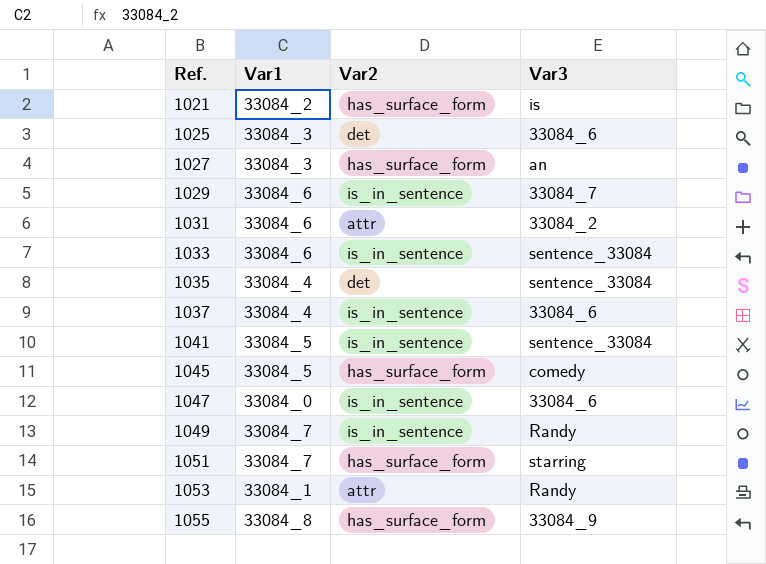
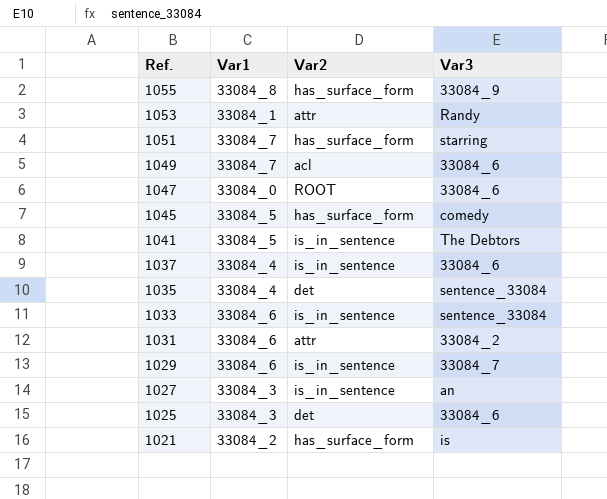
row order: Ref. ascending -> Ref. descending
1049 | Var2: is_in_sentence -> acl
1049 | Var3: Randy -> 33084_6
1047 | Var2: is_in_sentence -> ROOT
1041 | Var3: sentence_33084 -> The Debtors
1027 | Var2: has_surface_form -> is_in_sentence

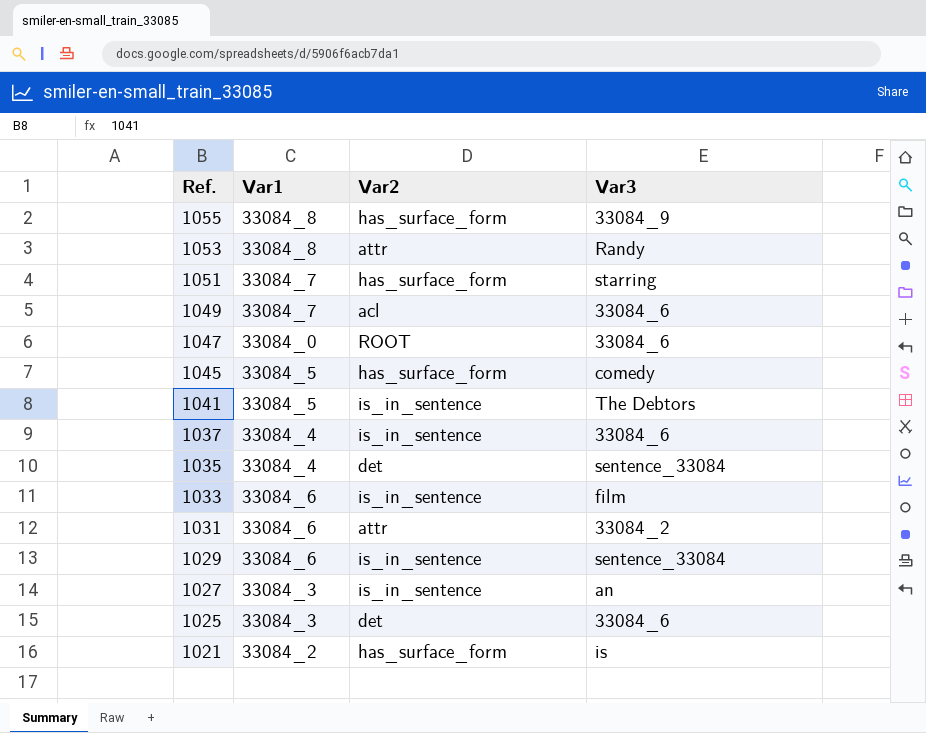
1053 | Var1: 33084_1 -> 33084_8
1033 | Var3: sentence_33084 -> film
1029 | Var3: 33084_7 -> sentence_33084

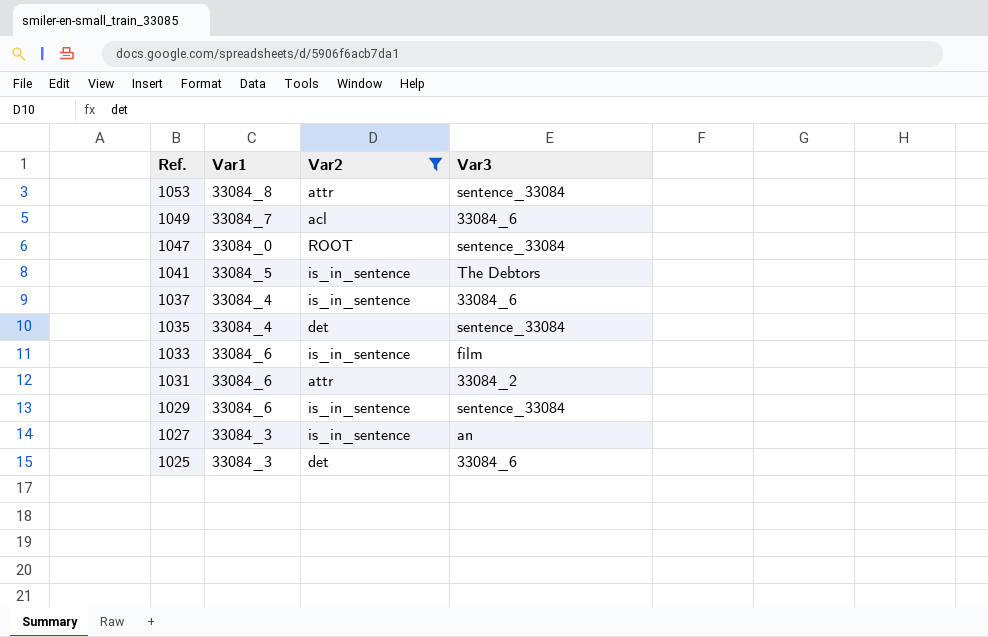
filter: none -> Var2 != has_surface_form
1053 | Var3: Randy -> sentence_33084
1047 | Var3: 33084_6 -> sentence_33084

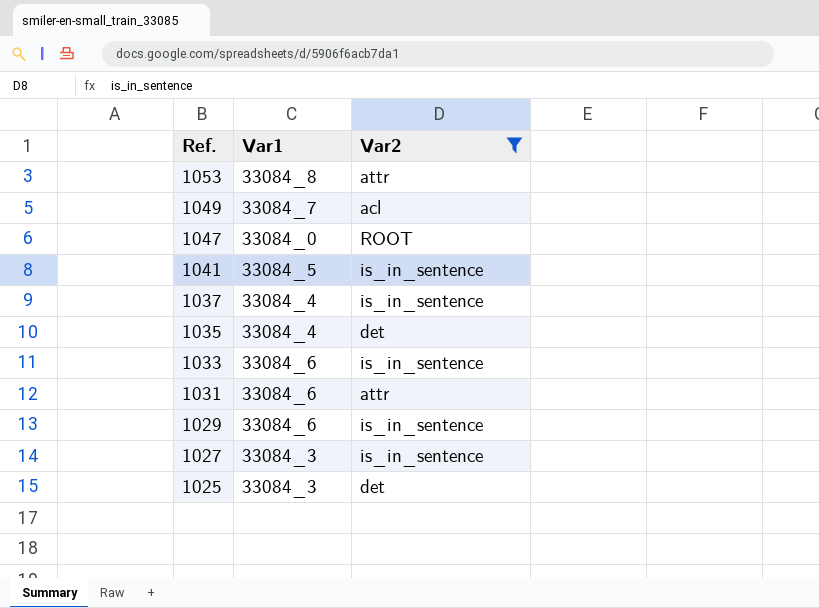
column Var3 | position: 4 -> none

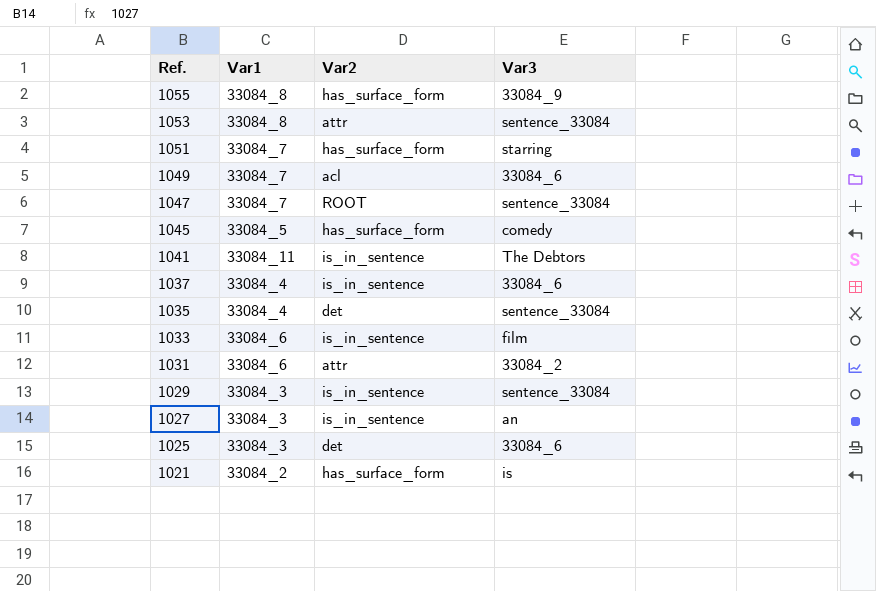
filter: Var2 != has_surface_form -> none
column Var3 | position: none -> 4
1047 | Var1: 33084_0 -> 33084_7
1041 | Var1: 33084_5 -> 33084_11
1029 | Var1: 33084_6 -> 33084_3

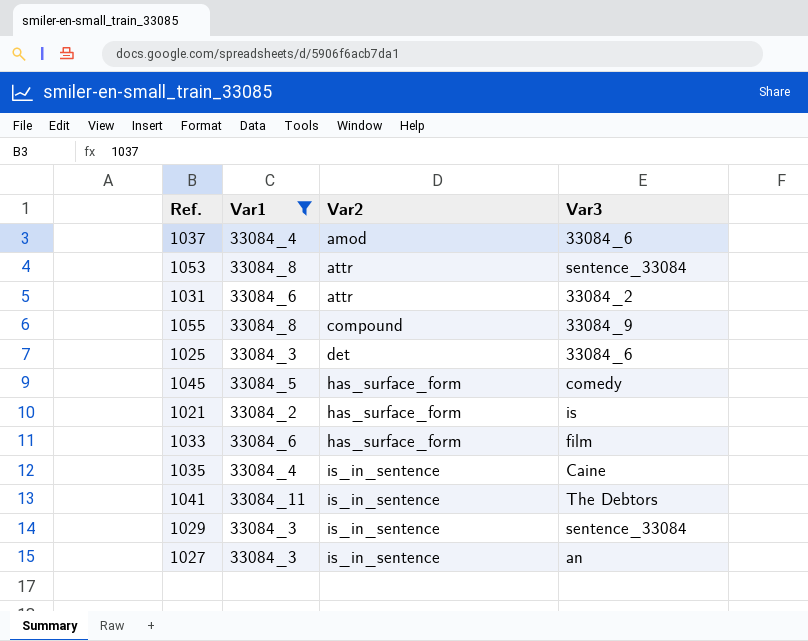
filter: none -> Var1 != 33084_7
row order: Ref. descending -> Var2 ascending
1037 | Var2: is_in_sentence -> amod
1055 | Var2: has_surface_form -> compound
1033 | Var2: is_in_sentence -> has_surface_form
1035 | Var2: det -> is_in_sentence
1035 | Var3: sentence_33084 -> Caine

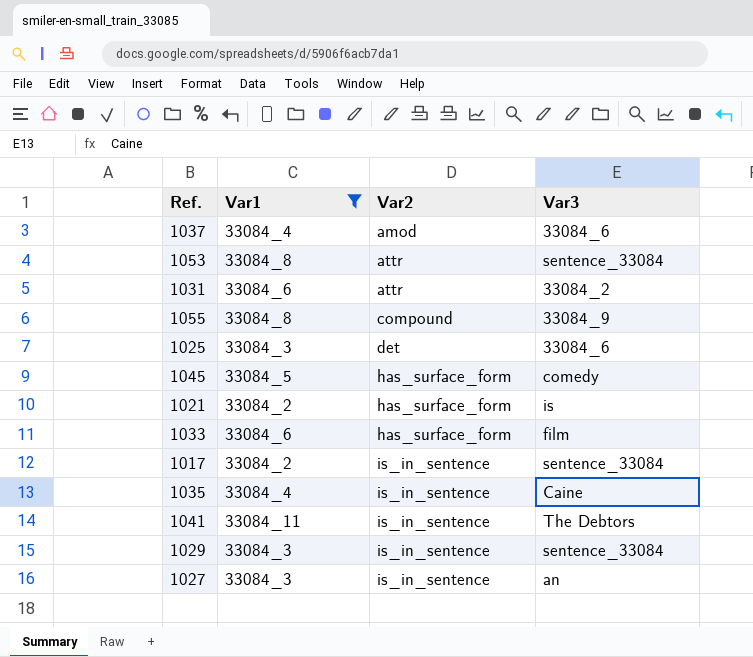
row 1017: none -> 33084_2 | is_in_sentence | sentence_33084

